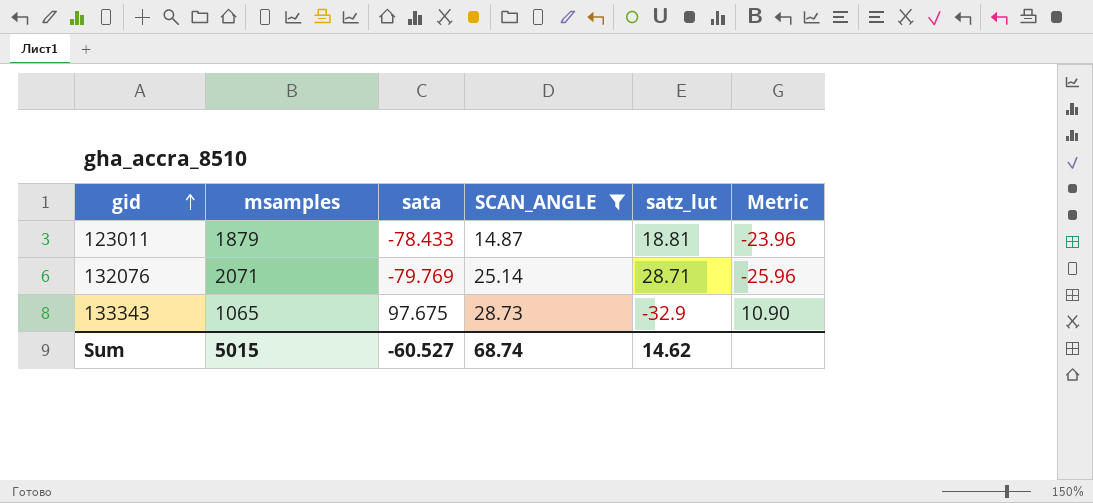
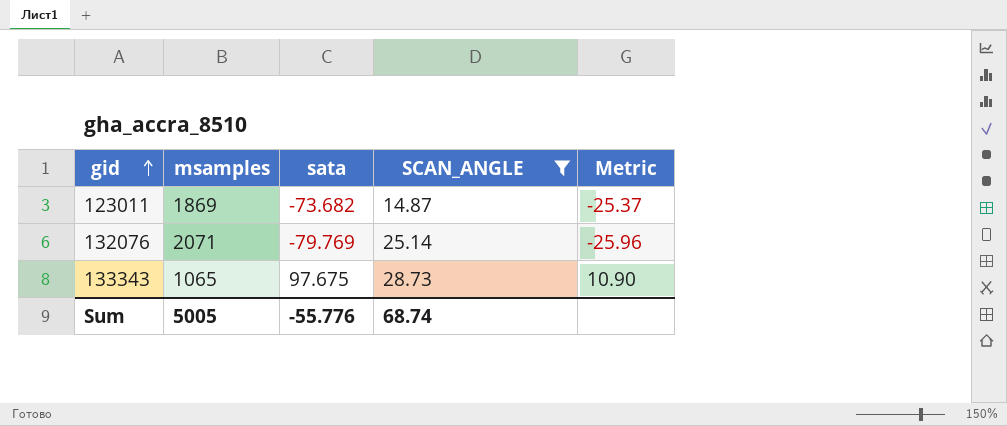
column satz_lut | position: 5 -> none
123011 | msamples: 1879 -> 1869
123011 | sata: -78.433 -> -73.682
123011 | Metric: -23.96 -> -25.37
Sum | msamples: 5015 -> 5005
Sum | sata: -60.527 -> -55.776

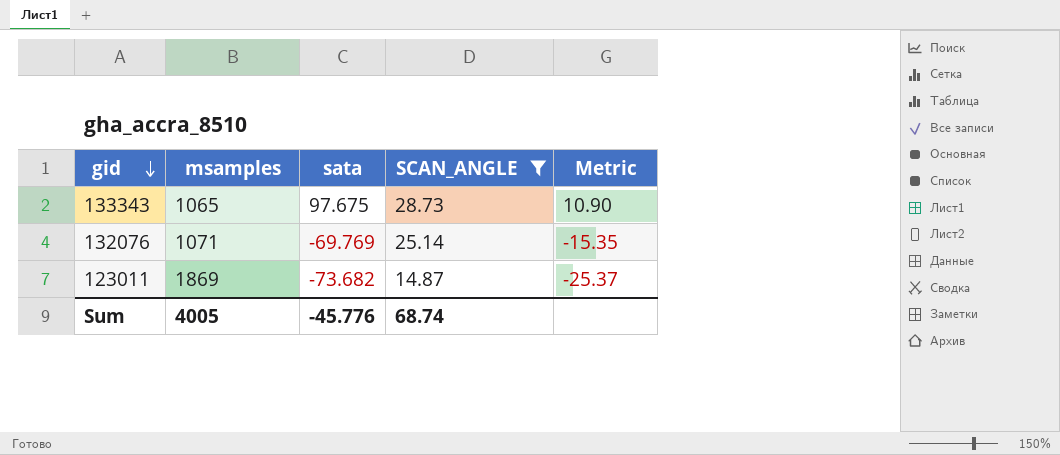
row order: gid ascending -> gid descending
132076 | msamples: 2071 -> 1071
132076 | sata: -79.769 -> -69.769
132076 | Metric: -25.96 -> -15.35
Sum | msamples: 5005 -> 4005
Sum | sata: -55.776 -> -45.776

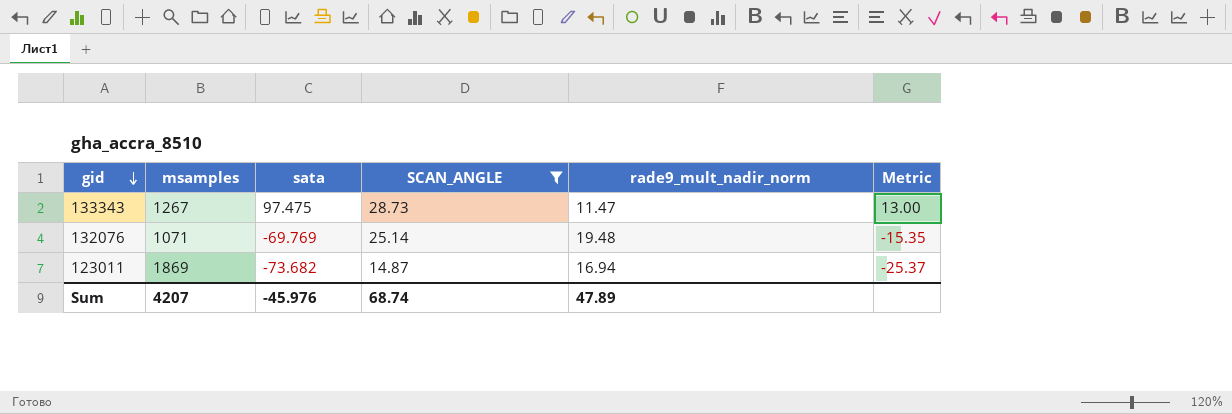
column rade9_mult_nadir_norm | position: none -> 5
133343 | msamples: 1065 -> 1267
133343 | sata: 97.675 -> 97.475
133343 | Metric: 10.90 -> 13.00
Sum | msamples: 4005 -> 4207
Sum | sata: -45.776 -> -45.976

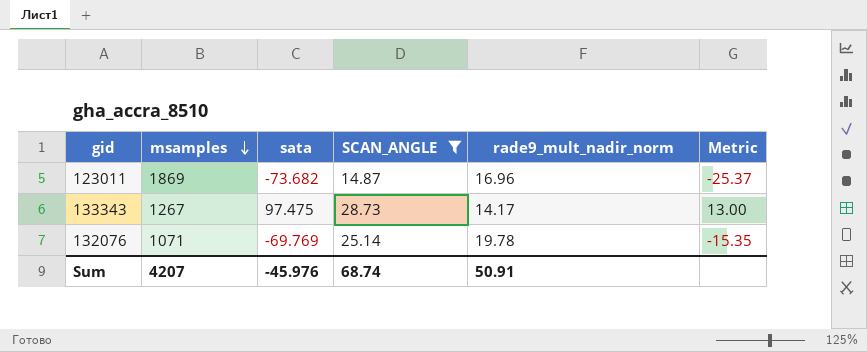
row order: gid descending -> msamples descending
123011 | rade9_mult_nadir_norm: 16.94 -> 16.96
133343 | rade9_mult_nadir_norm: 11.47 -> 14.17
132076 | rade9_mult_nadir_norm: 19.48 -> 19.78
Sum | rade9_mult_nadir_norm: 47.89 -> 50.91

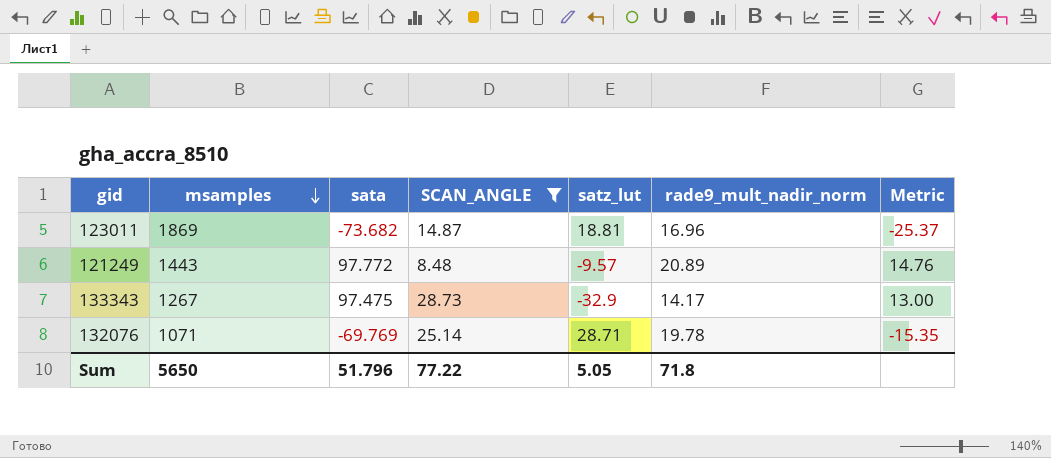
column satz_lut | position: none -> 5
row 121249: none -> 1443 | 97.772 | 8.48 | -9.57 | 20.89 | 14.76
Sum | msamples: 4207 -> 5650
Sum | sata: -45.976 -> 51.796
Sum | SCAN_ANGLE: 68.74 -> 77.22
Sum | rade9_mult_nadir_norm: 50.91 -> 71.8

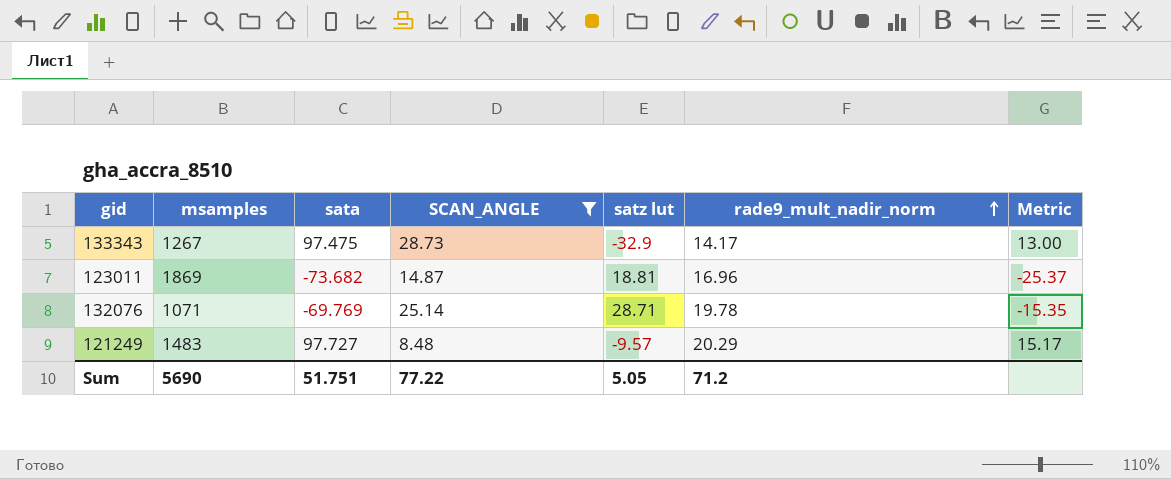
row order: msamples descending -> rade9_mult_nadir_norm ascending
column name: satz_lut -> satz lut
121249 | msamples: 1443 -> 1483
121249 | sata: 97.772 -> 97.727
121249 | rade9_mult_nadir_norm: 20.89 -> 20.29
121249 | Metric: 14.76 -> 15.17
Sum | msamples: 5650 -> 5690
Sum | sata: 51.796 -> 51.751
Sum | rade9_mult_nadir_norm: 71.8 -> 71.2

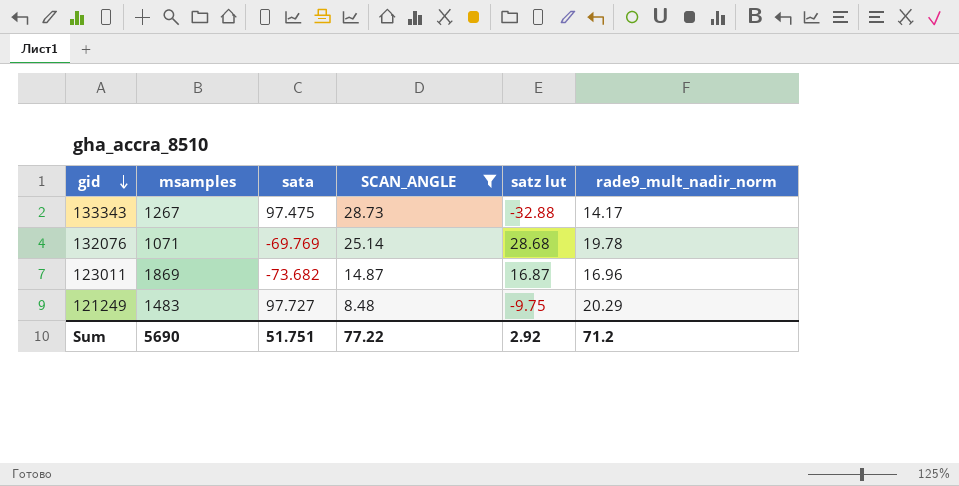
row order: rade9_mult_nadir_norm ascending -> gid descending
column Metric | formula: [msamples] / [sata] -> none
133343 | satz lut: -32.9 -> -32.88
132076 | satz lut: 28.71 -> 28.68
123011 | satz lut: 18.81 -> 16.87
121249 | satz lut: -9.57 -> -9.75
Sum | satz lut: 5.05 -> 2.92

